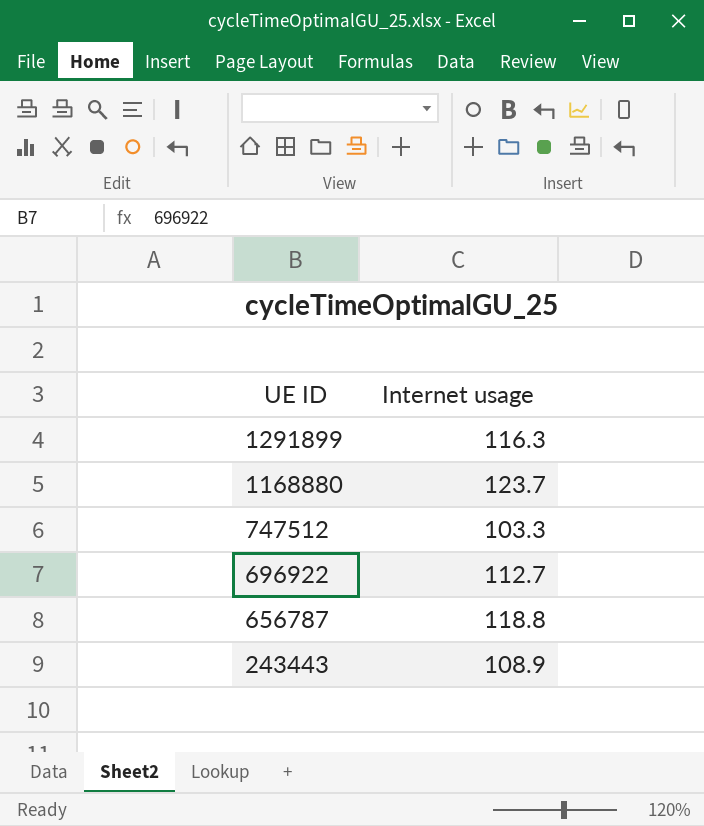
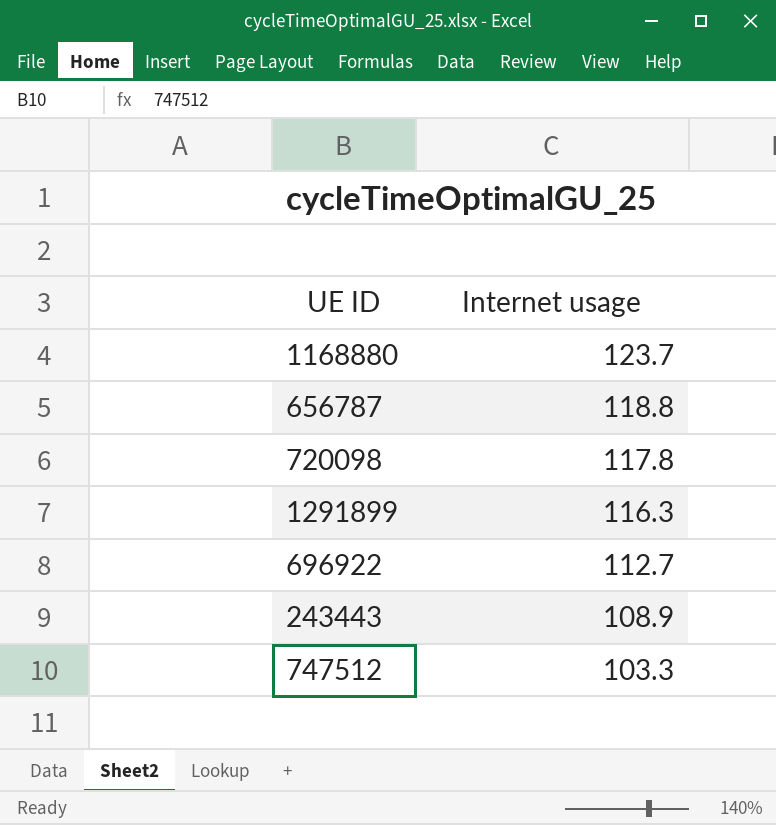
row order: UE ID descending -> Internet usage descending
row 720098: none -> 117.8

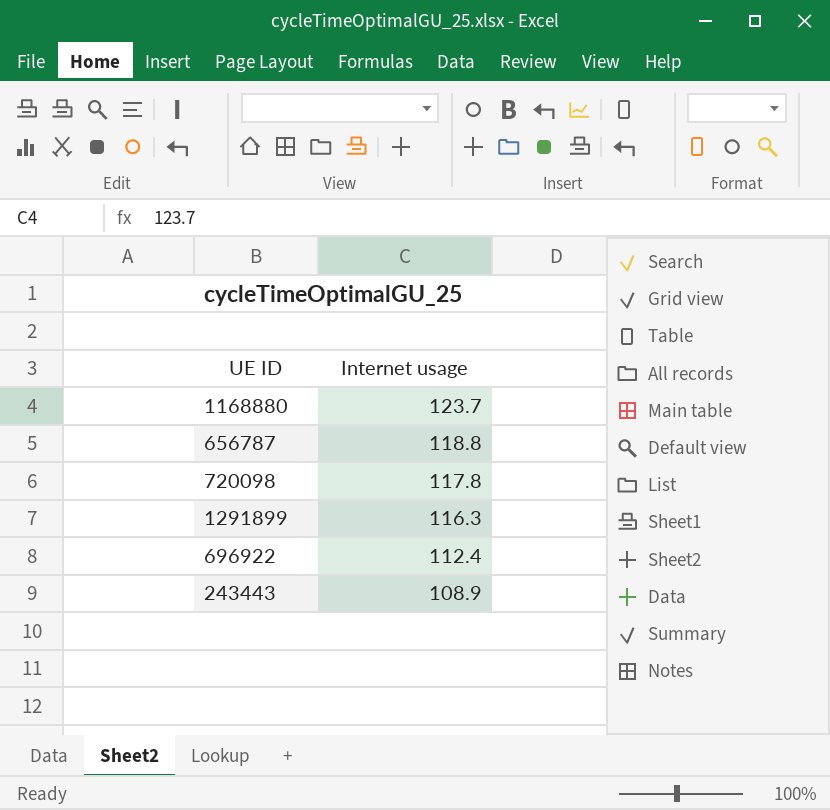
row 747512: 103.3 -> none
696922 | Internet usage: 112.7 -> 112.4

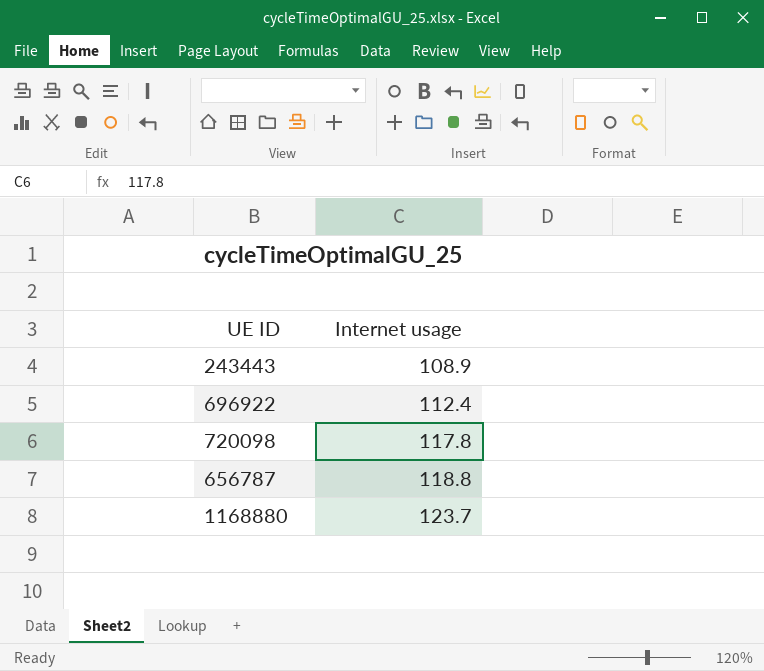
row order: Internet usage descending -> Internet usage ascending
row 1291899: 116.3 -> none

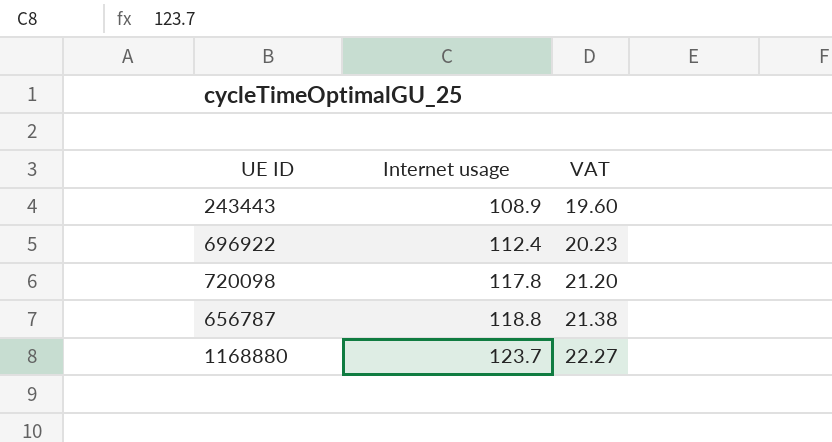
column VAT | formula: none -> [Internet usage] * 0.18

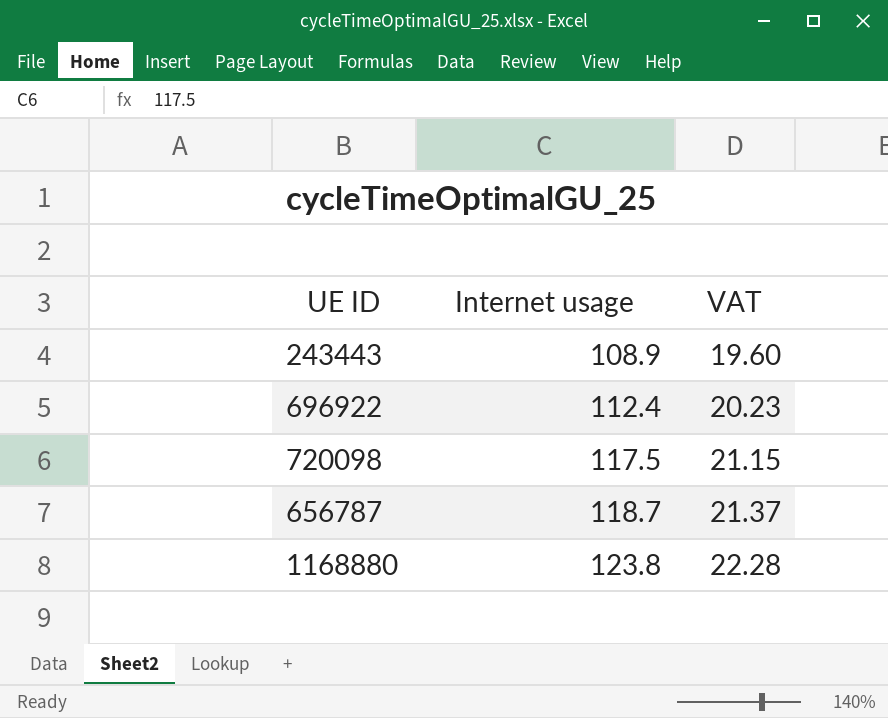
720098 | Internet usage: 117.8 -> 117.5
720098 | VAT: 21.20 -> 21.15
656787 | Internet usage: 118.8 -> 118.7
656787 | VAT: 21.38 -> 21.37
1168880 | Internet usage: 123.7 -> 123.8
1168880 | VAT: 22.27 -> 22.28

